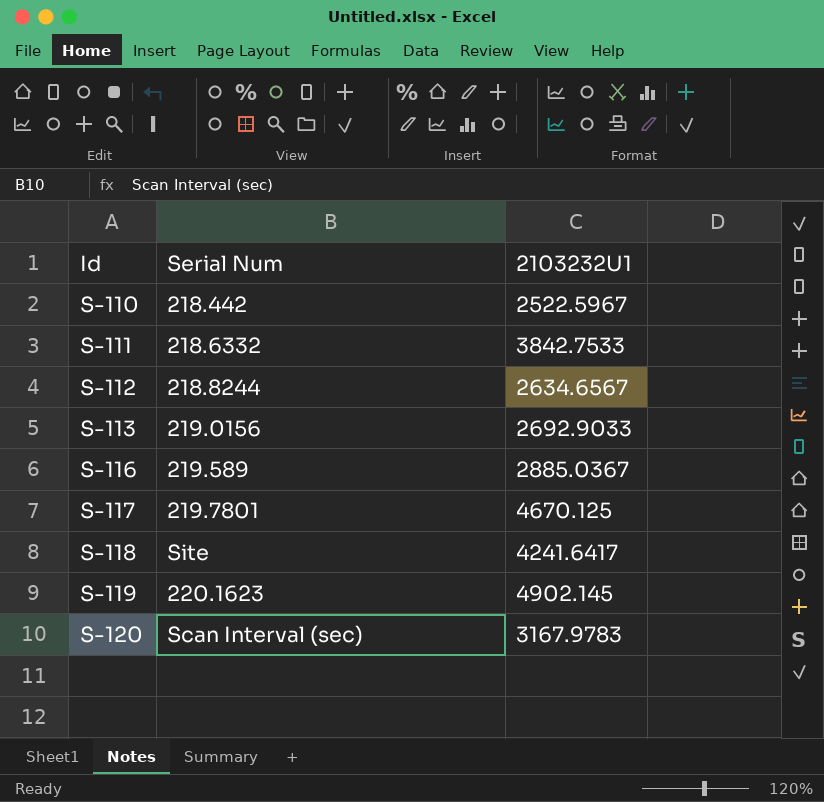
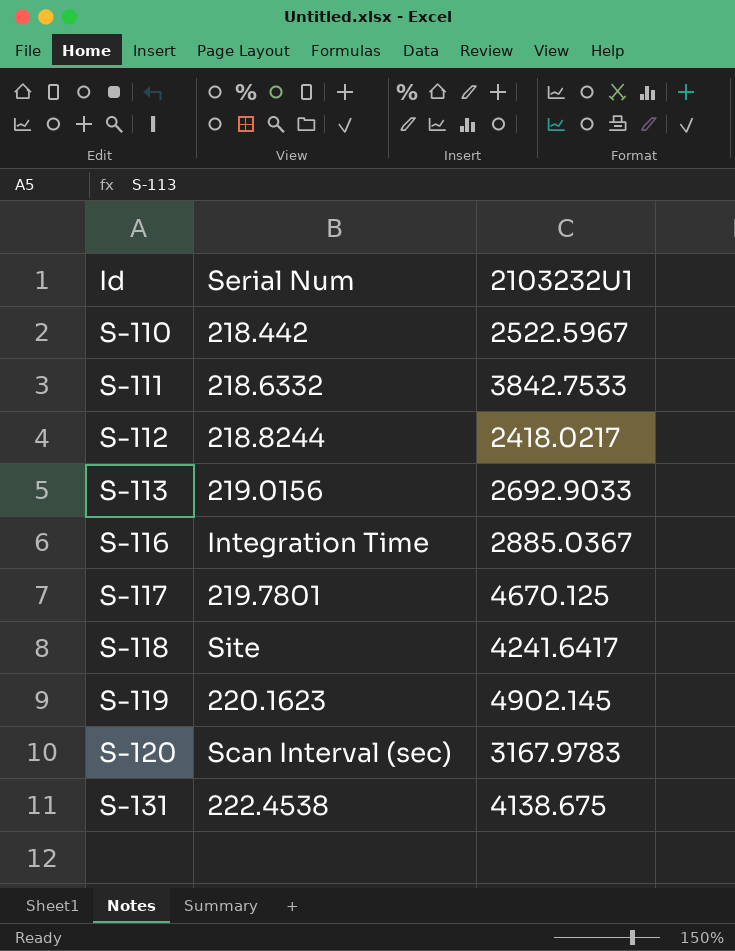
S-112 | 2103232U1: 2634.6567 -> 2418.0217
S-116 | Serial Num: 219.589 -> Integration Time
row S-131: none -> 222.4538 | 4138.675

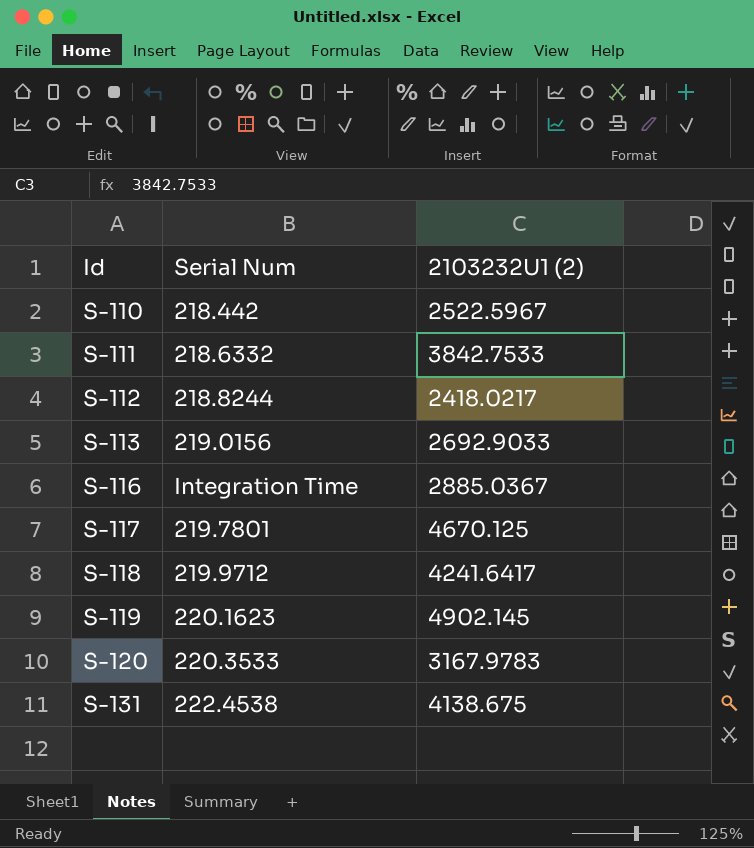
column name: 2103232U1 -> 2103232U1 (2)
S-118 | Serial Num: Site -> 219.9712
S-120 | Serial Num: Scan Interval (sec) -> 220.3533

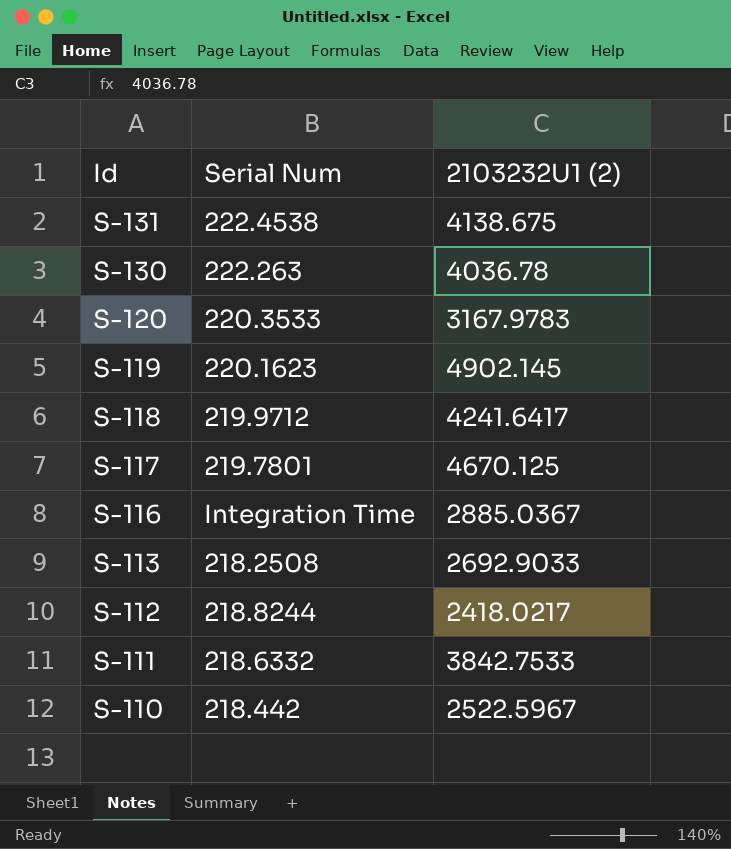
row order: Id ascending -> Id descending
row S-130: none -> 222.263 | 4036.78
S-113 | Serial Num: 219.0156 -> 218.2508

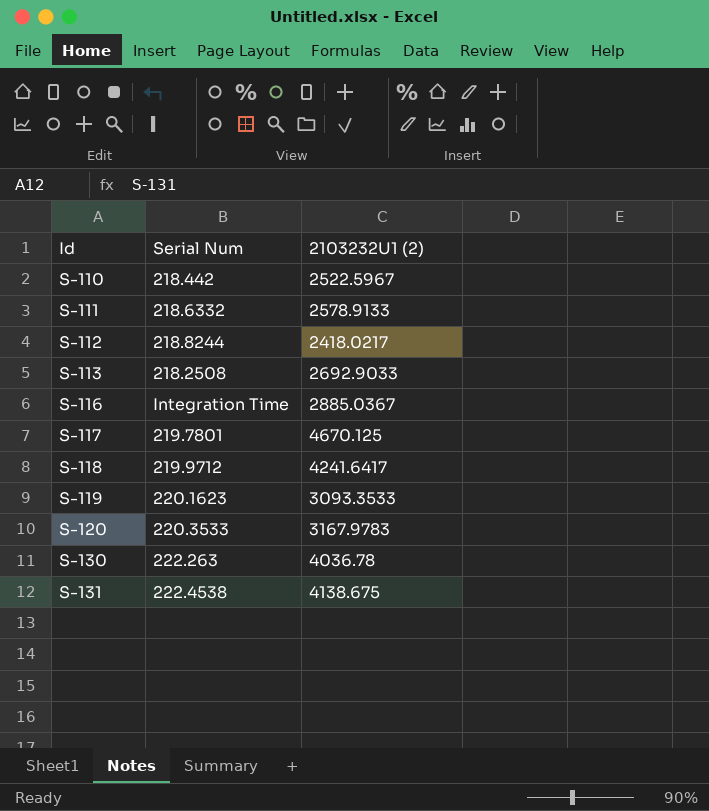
row order: Id descending -> Id ascending
S-111 | 2103232U1 (2): 3842.7533 -> 2578.9133
S-119 | 2103232U1 (2): 4902.145 -> 3093.3533

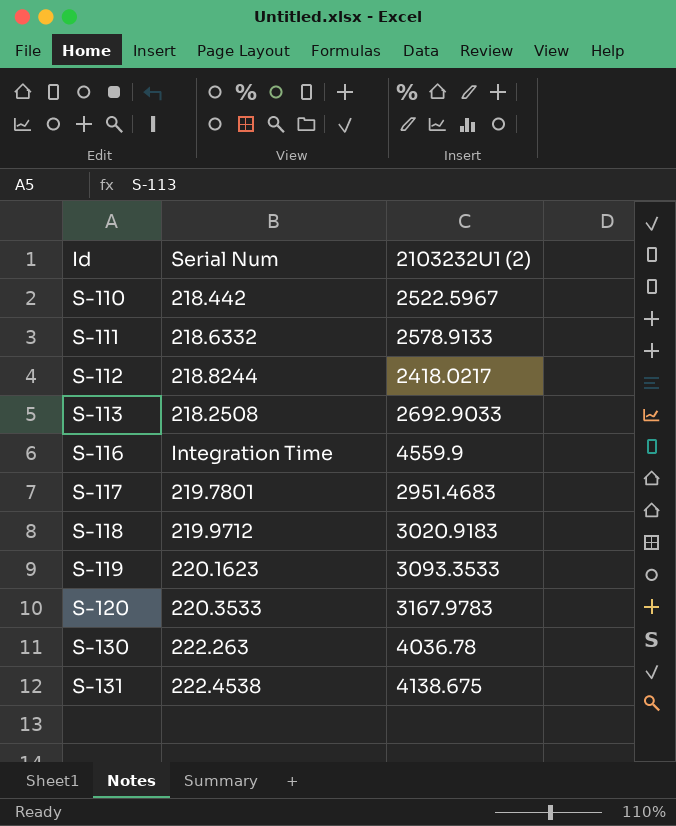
S-116 | 2103232U1 (2): 2885.0367 -> 4559.9
S-117 | 2103232U1 (2): 4670.125 -> 2951.4683
S-118 | 2103232U1 (2): 4241.6417 -> 3020.9183

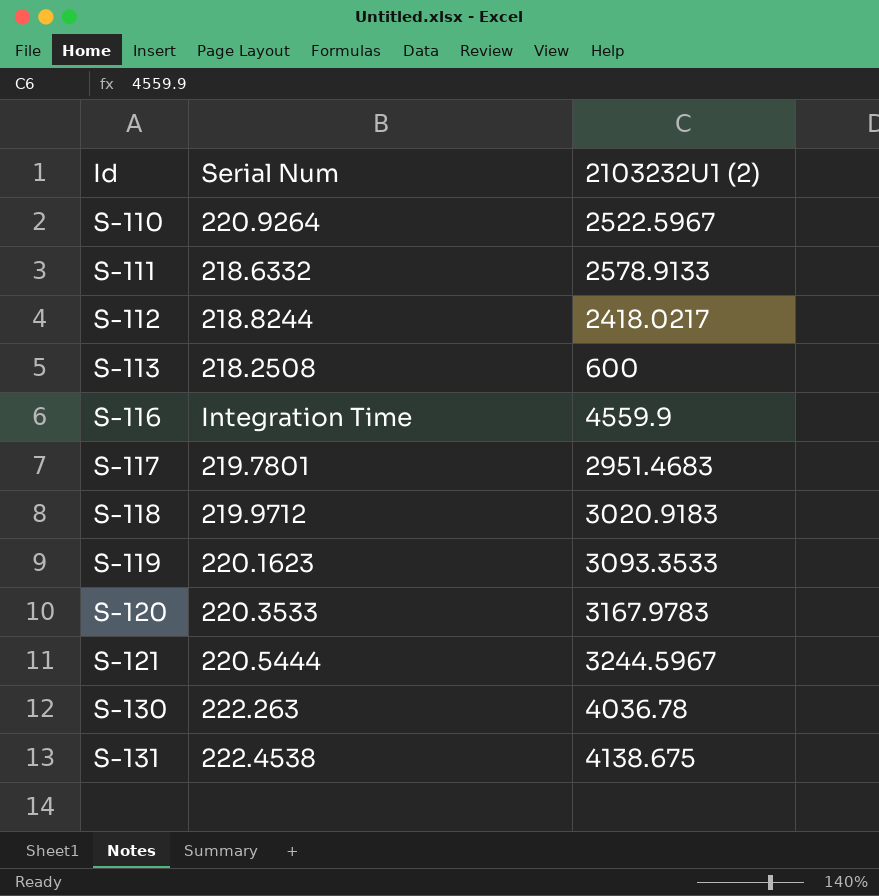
S-110 | Serial Num: 218.442 -> 220.9264
S-113 | 2103232U1 (2): 2692.9033 -> 600
row S-121: none -> 220.5444 | 3244.5967

